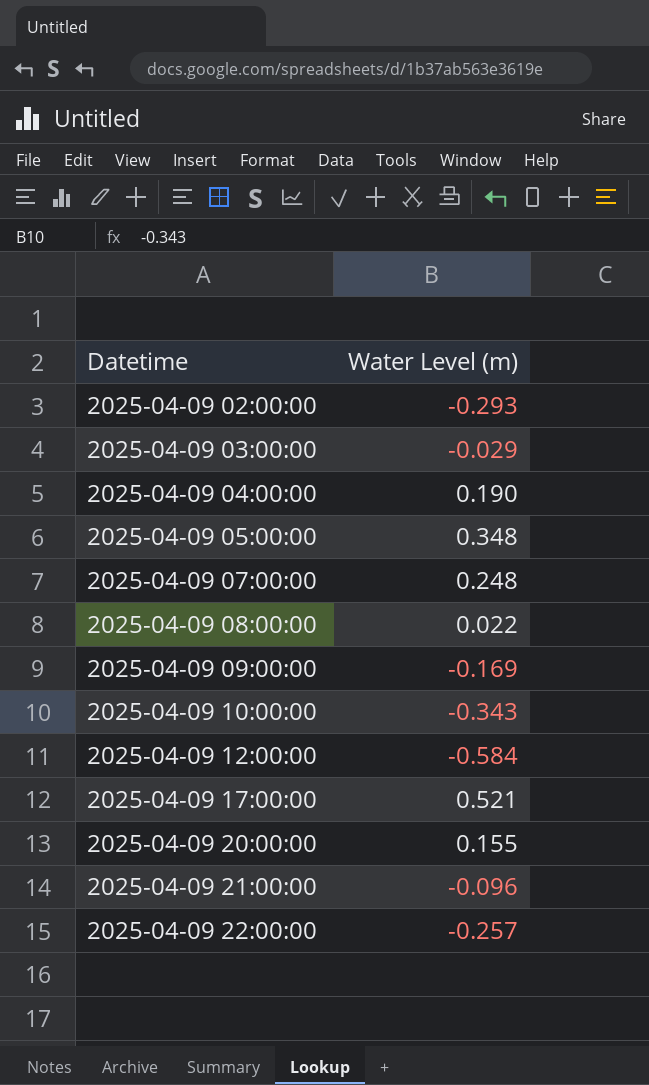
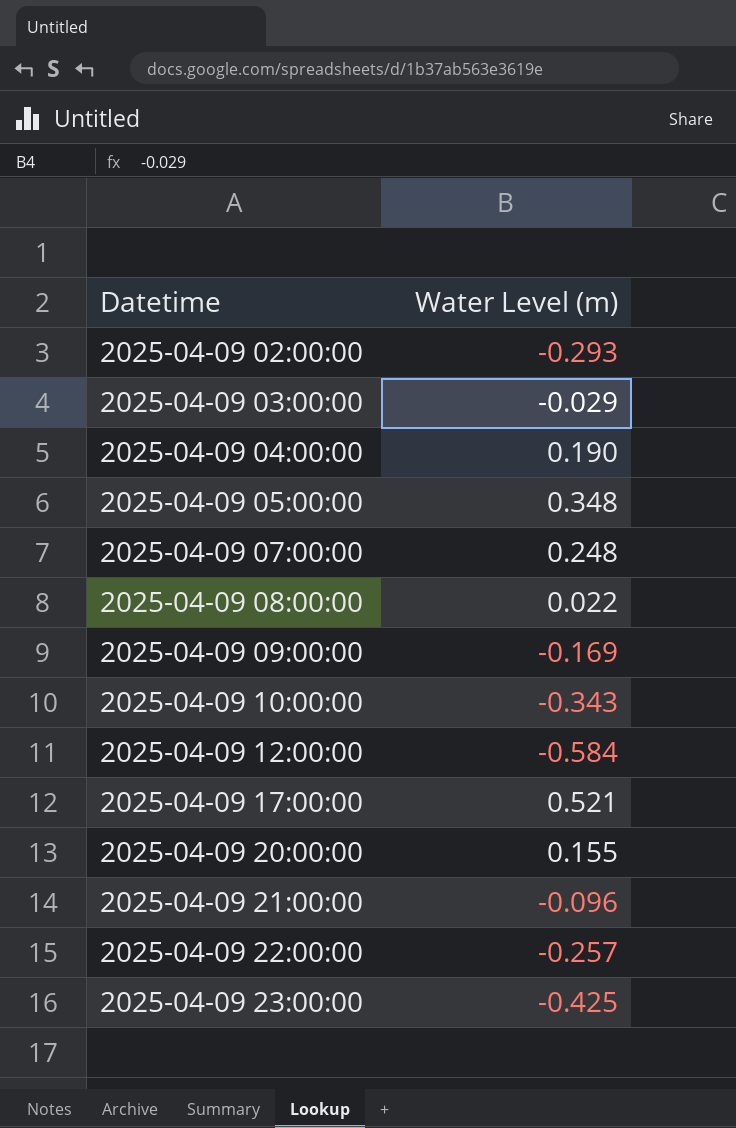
row 2025-04-09 23:00:00: none -> -0.425

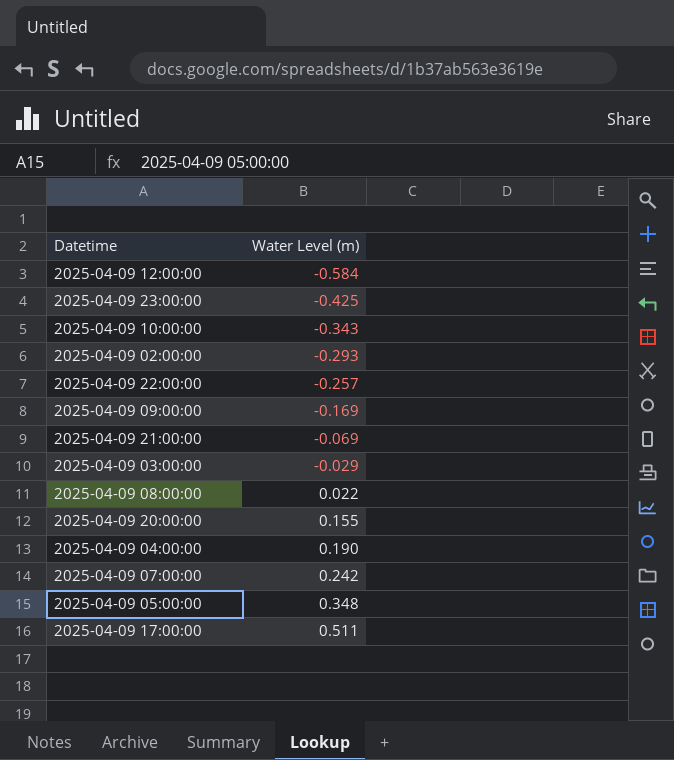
row order: Datetime ascending -> Water Level (m) ascending
2025-04-09 21:00:00 | Water Level (m): -0.096 -> -0.069
2025-04-09 07:00:00 | Water Level (m): 0.248 -> 0.242
2025-04-09 17:00:00 | Water Level (m): 0.521 -> 0.511

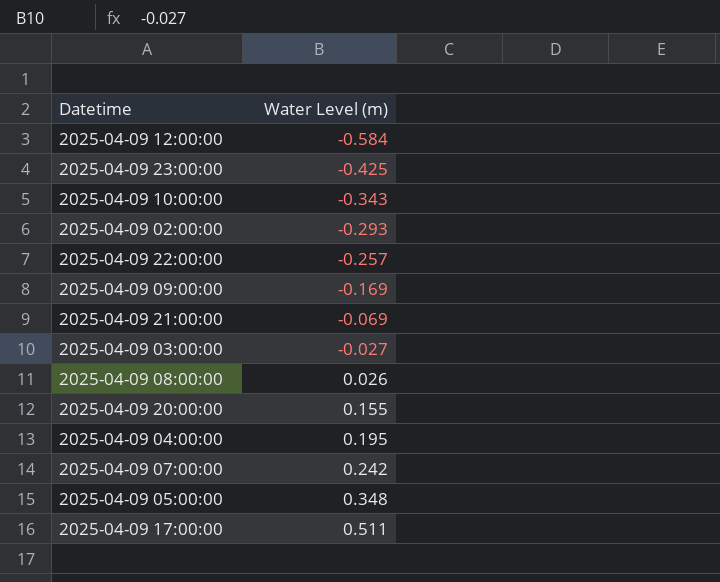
2025-04-09 03:00:00 | Water Level (m): -0.029 -> -0.027
2025-04-09 08:00:00 | Water Level (m): 0.022 -> 0.026
2025-04-09 04:00:00 | Water Level (m): 0.190 -> 0.195

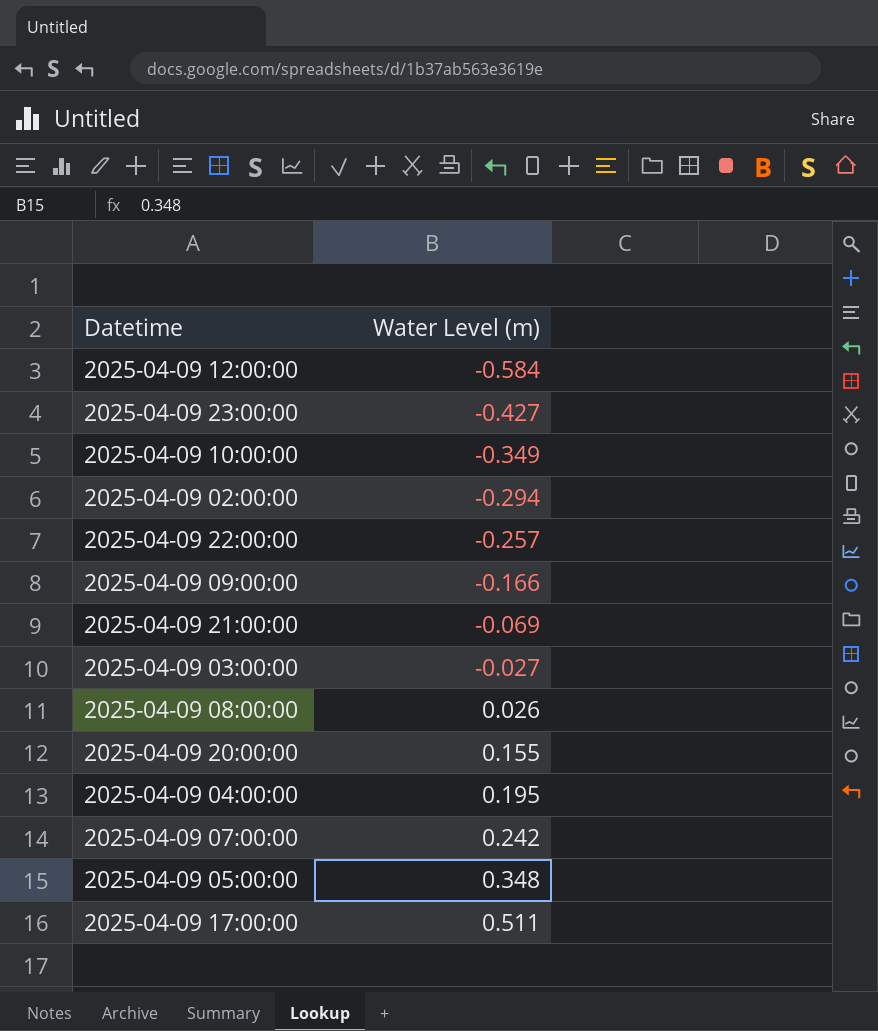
2025-04-09 23:00:00 | Water Level (m): -0.425 -> -0.427
2025-04-09 10:00:00 | Water Level (m): -0.343 -> -0.349
2025-04-09 02:00:00 | Water Level (m): -0.293 -> -0.294
2025-04-09 09:00:00 | Water Level (m): -0.169 -> -0.166

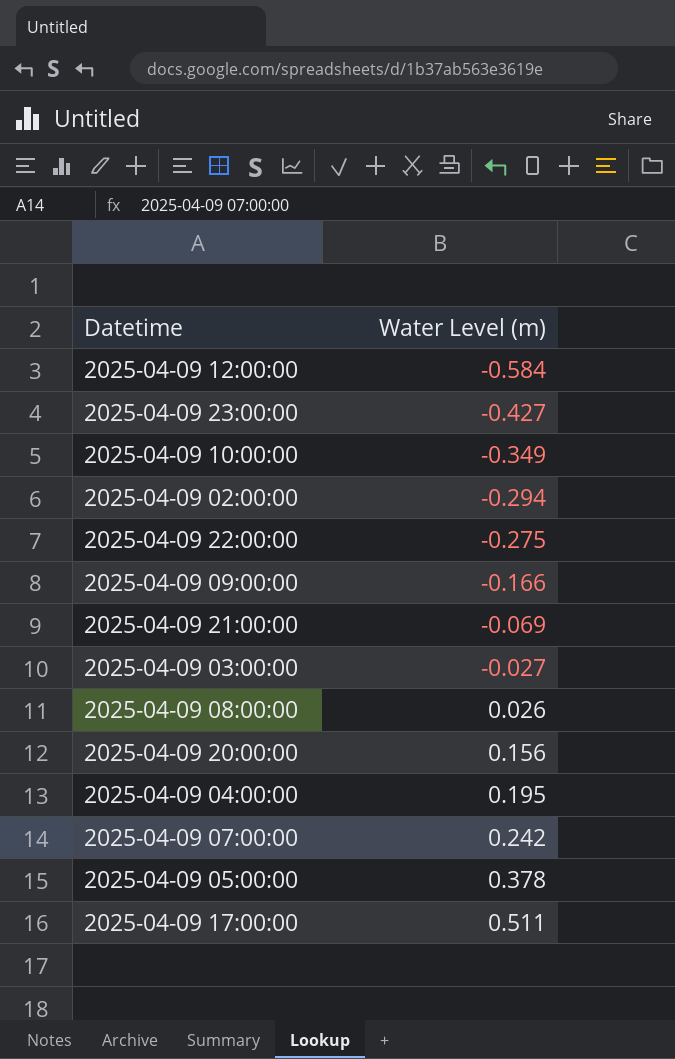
2025-04-09 22:00:00 | Water Level (m): -0.257 -> -0.275
2025-04-09 20:00:00 | Water Level (m): 0.155 -> 0.156
2025-04-09 05:00:00 | Water Level (m): 0.348 -> 0.378

